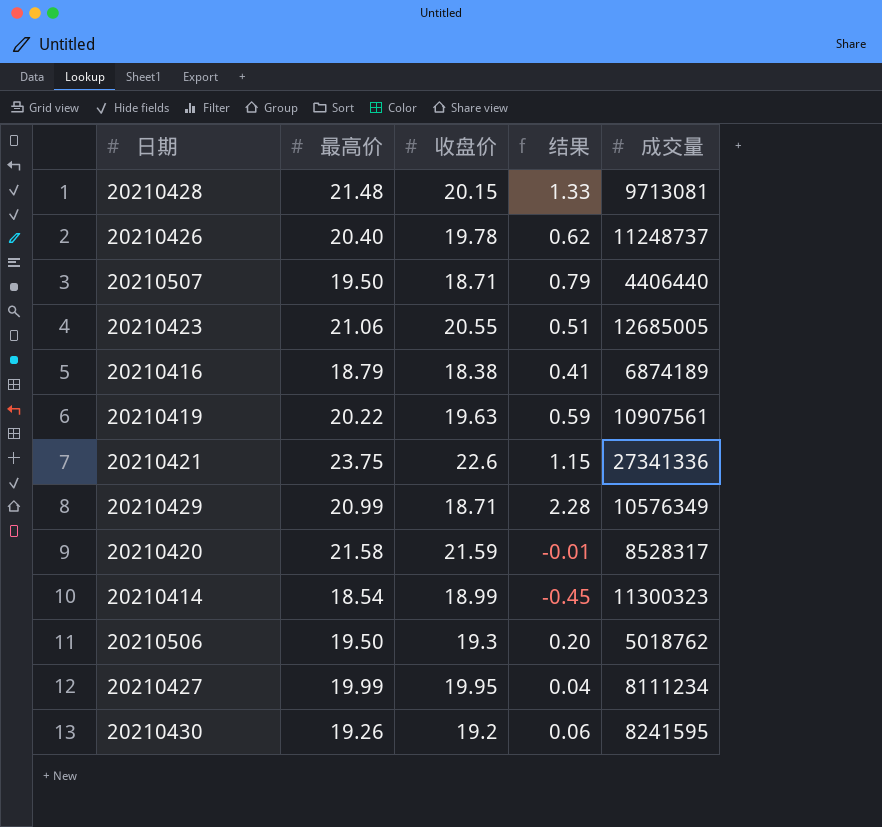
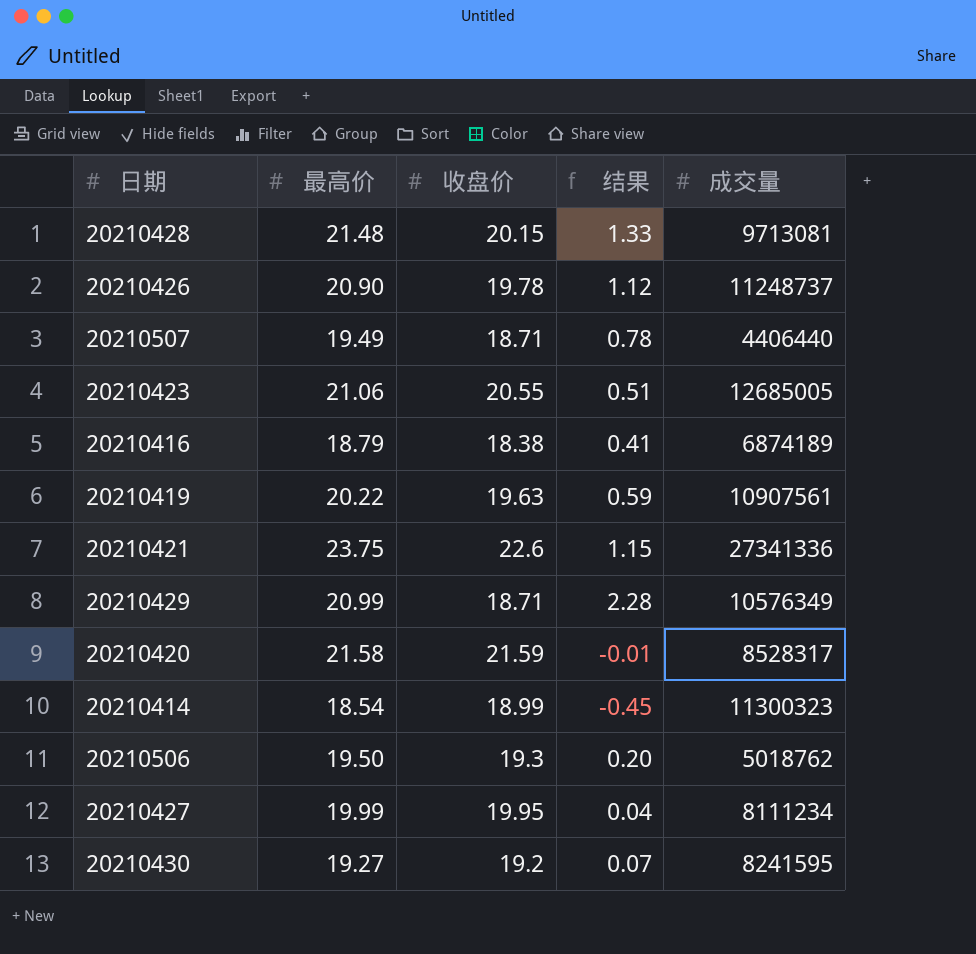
20210426 | 最高价: 20.40 -> 20.90
20210426 | 结果: 0.62 -> 1.12
20210507 | 最高价: 19.50 -> 19.49
20210507 | 结果: 0.79 -> 0.78
20210430 | 最高价: 19.26 -> 19.27
20210430 | 结果: 0.06 -> 0.07

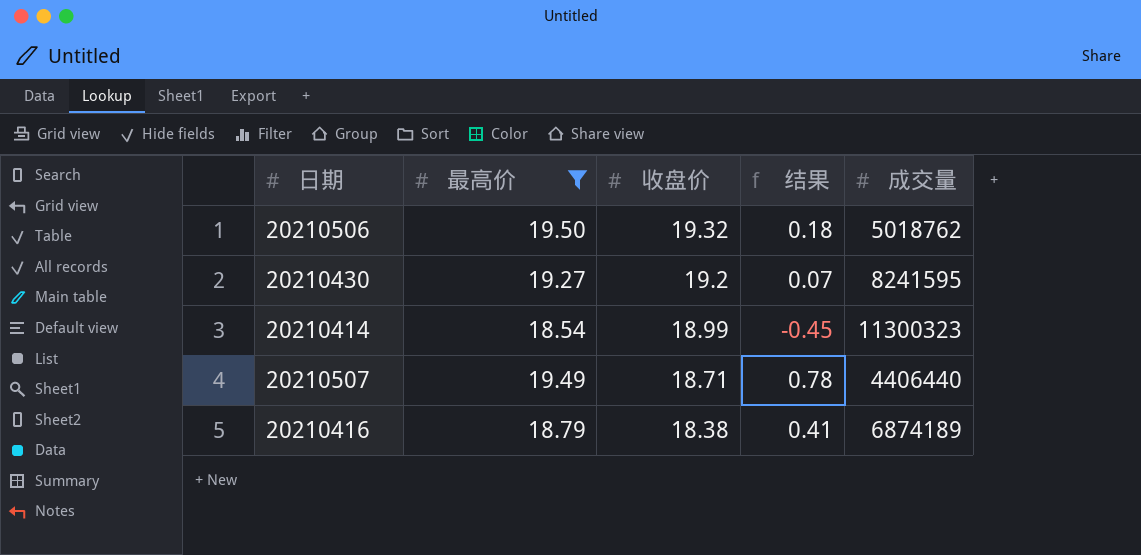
filter: none -> 最高价 <= 19.50
row order: none -> 收盘价 descending
20210506 | 收盘价: 19.3 -> 19.32
20210506 | 结果: 0.20 -> 0.18

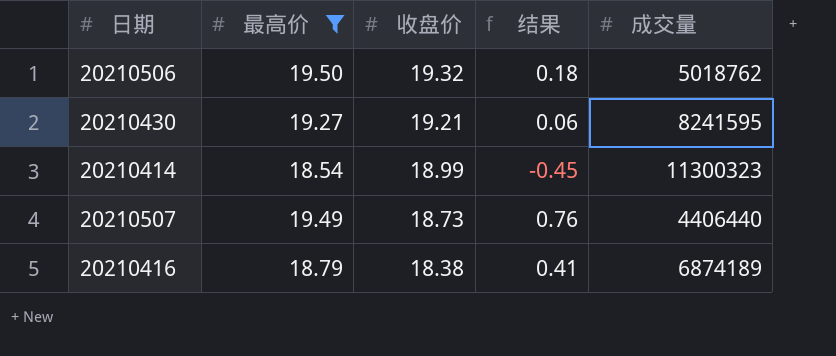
20210430 | 收盘价: 19.2 -> 19.21
20210430 | 结果: 0.07 -> 0.06
20210507 | 收盘价: 18.71 -> 18.73
20210507 | 结果: 0.78 -> 0.76

